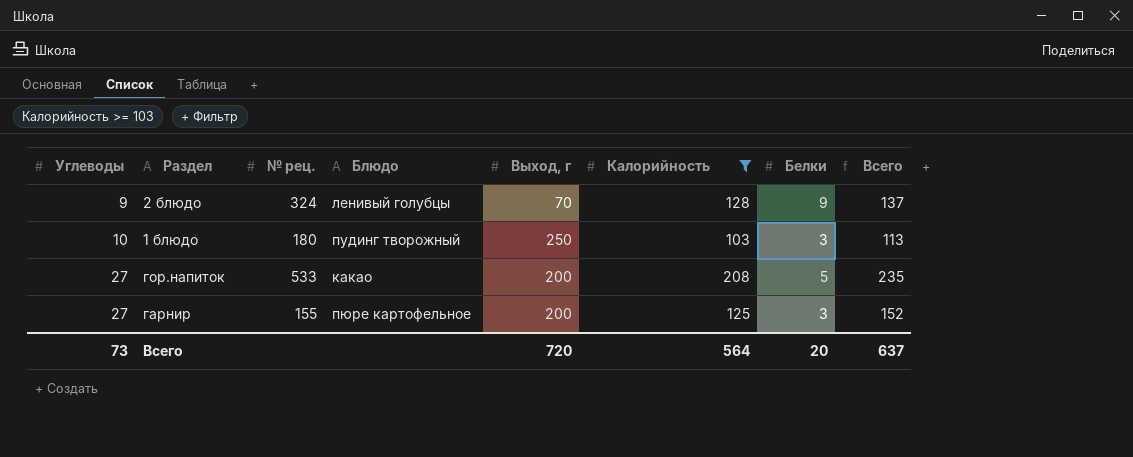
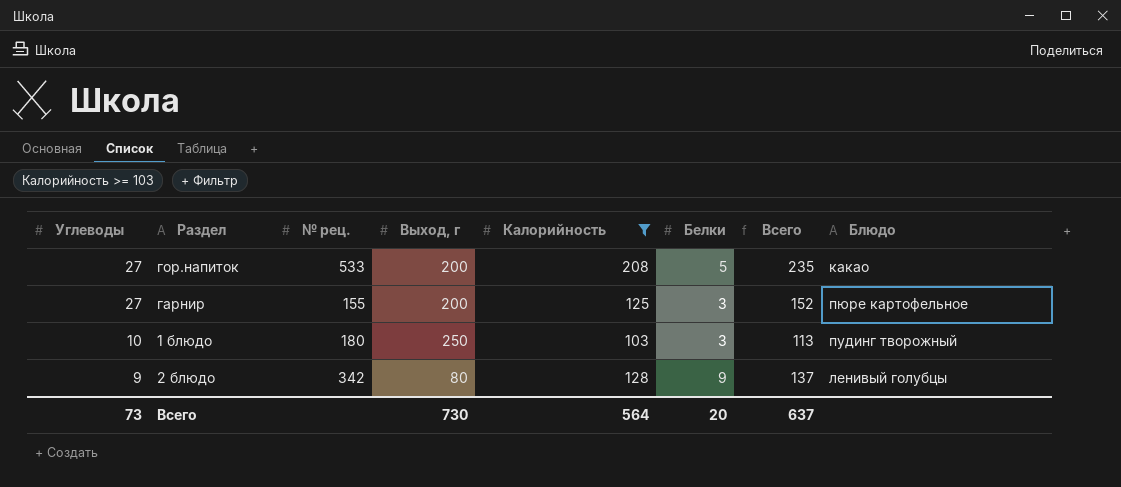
row order: Углеводы ascending -> Углеводы descending
column Блюдо | position: 4 -> 8
2 блюдо | № рец.: 324 -> 342
2 блюдо | Выход, г: 70 -> 80
Всего | Выход, г: 720 -> 730

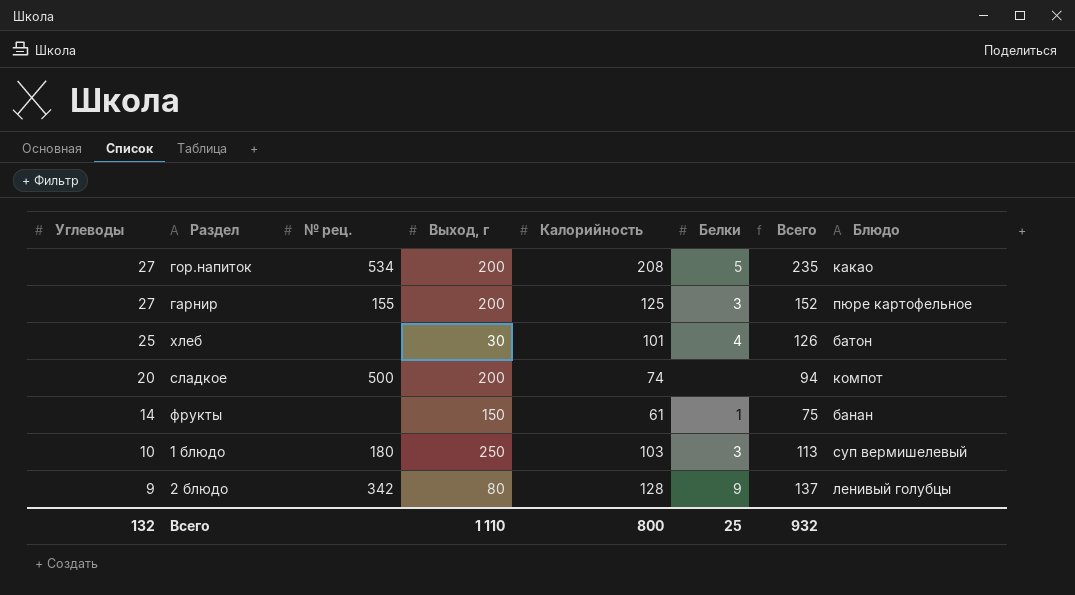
filter: Калорийность >= 103 -> none
гор.напиток | № рец.: 533 -> 534
1 блюдо | Блюдо: пудинг творожный -> суп вермишелевый
Всего | Углеводы: 73 -> 132
Всего | Выход, г: 730 -> 1 110
Всего | Калорийность: 564 -> 800
Всего | Белки: 20 -> 25
Всего | Всего: 637 -> 932

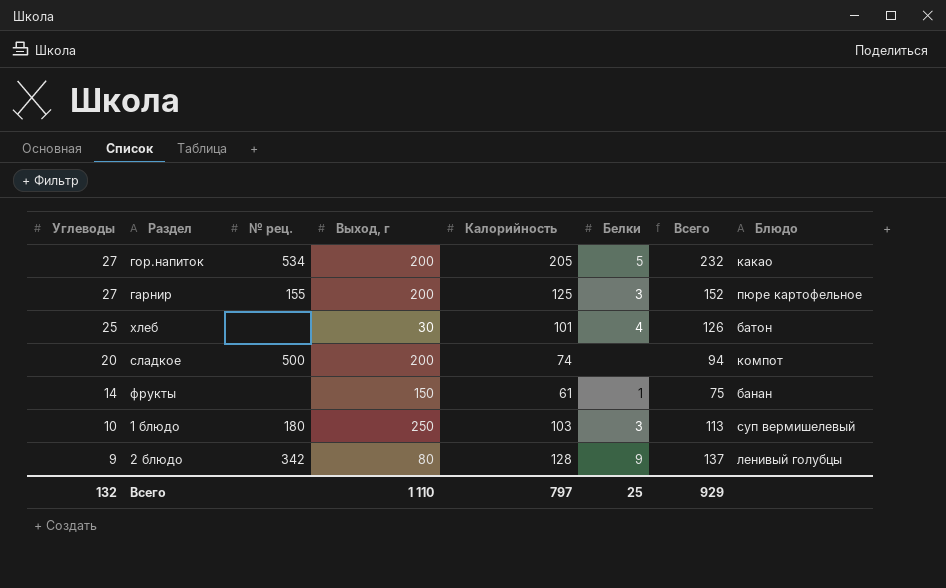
гор.напиток | Калорийность: 208 -> 205
гор.напиток | Всего: 235 -> 232
Всего | Калорийность: 800 -> 797
Всего | Всего: 932 -> 929

